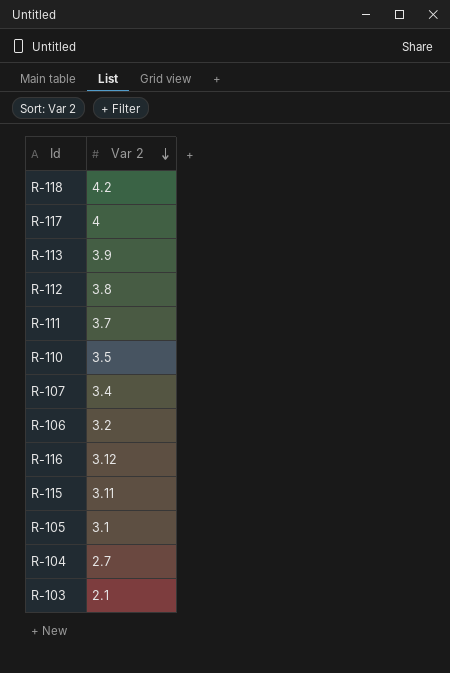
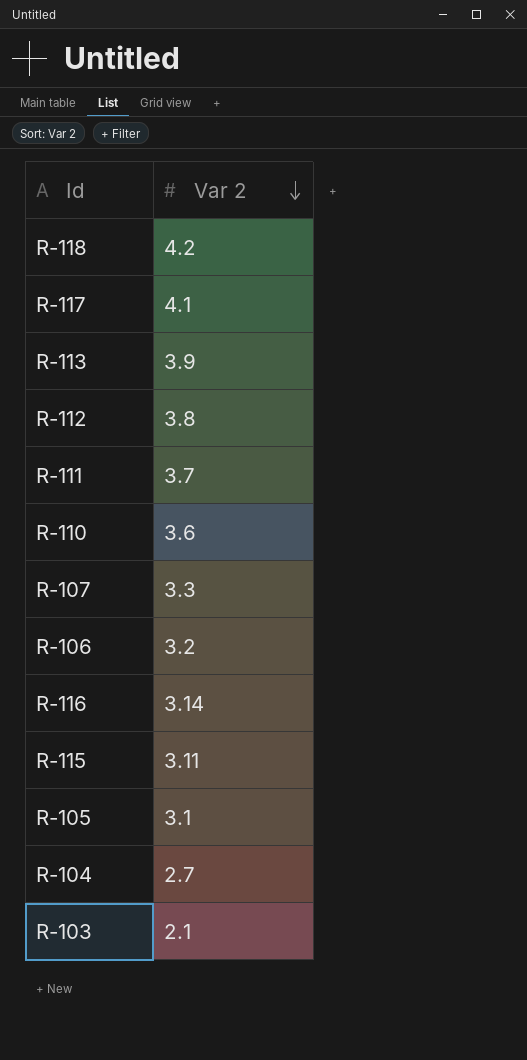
R-117 | Var 2: 4 -> 4.1
R-110 | Var 2: 3.5 -> 3.6
R-107 | Var 2: 3.4 -> 3.3
R-116 | Var 2: 3.12 -> 3.14

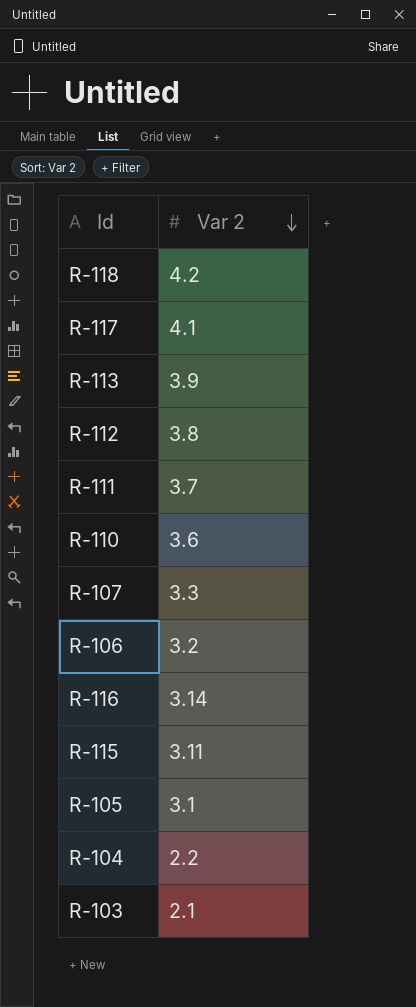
R-104 | Var 2: 2.7 -> 2.2

